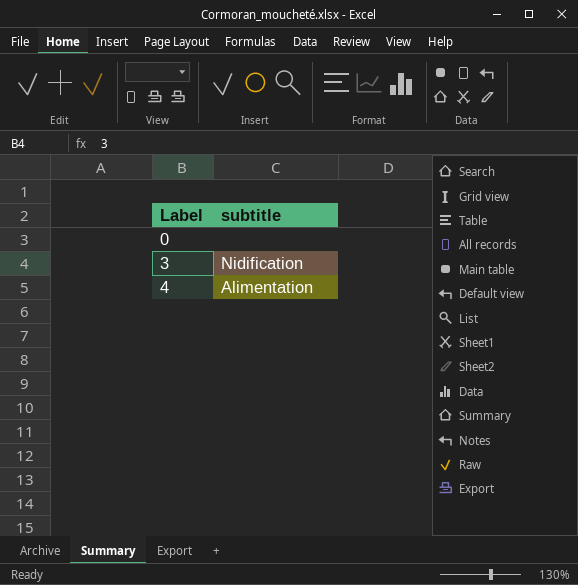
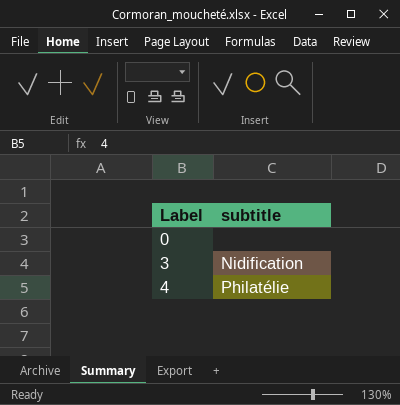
4 | subtitle: Alimentation -> Philatélie

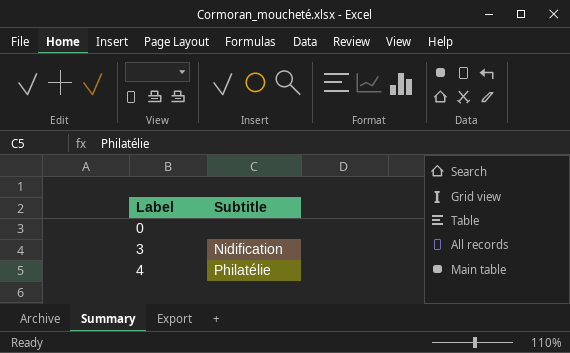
column name: subtitle -> Subtitle

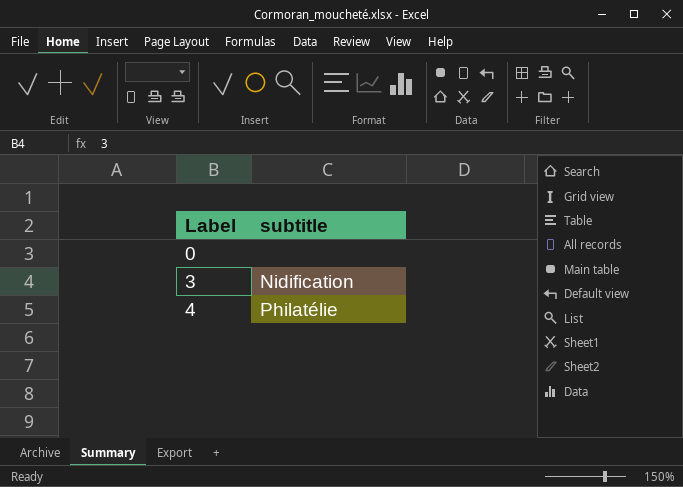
column name: Subtitle -> subtitle

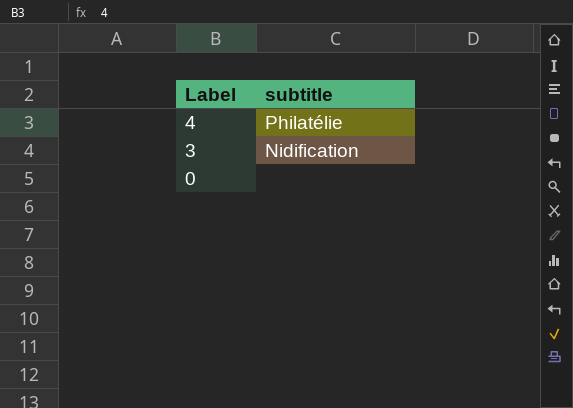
row order: Label ascending -> Label descending

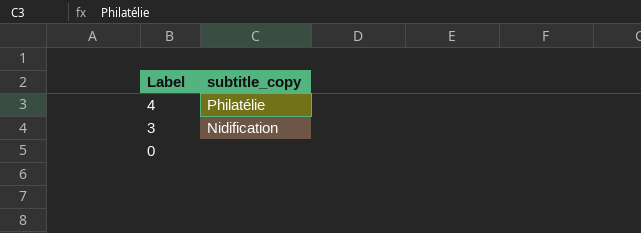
column name: subtitle -> subtitle_copy

